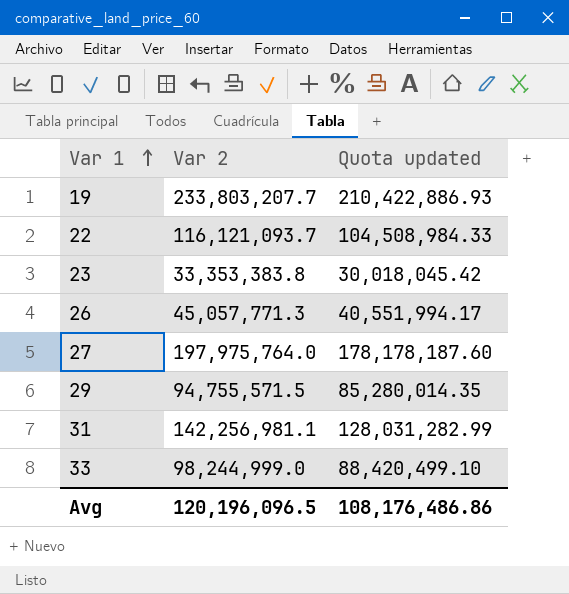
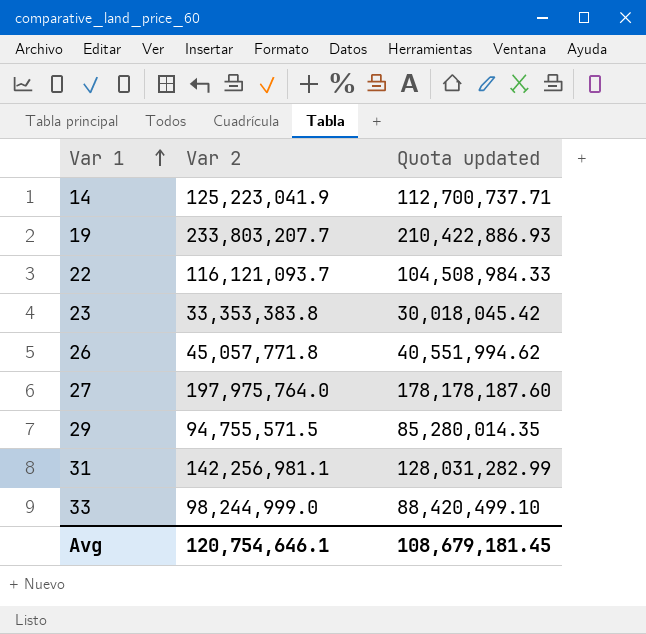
row 14: none -> 125,223,041.9 | 112,700,737.71
26 | Var 2: 45,057,771.3 -> 45,057,771.8
26 | Quota updated: 40,551,994.17 -> 40,551,994.62
Avg | Var 2: 120,196,096.5 -> 120,754,646.1
Avg | Quota updated: 108,176,486.86 -> 108,679,181.45

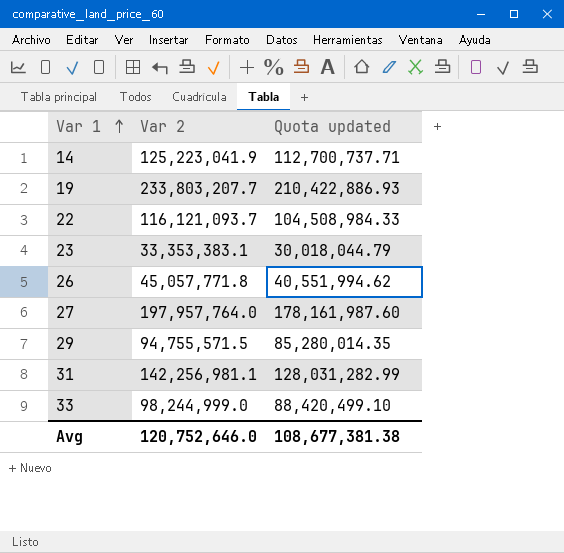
23 | Var 2: 33,353,383.8 -> 33,353,383.1
23 | Quota updated: 30,018,045.42 -> 30,018,044.79
27 | Var 2: 197,975,764.0 -> 197,957,764.0
27 | Quota updated: 178,178,187.60 -> 178,161,987.60
Avg | Var 2: 120,754,646.1 -> 120,752,646.0
Avg | Quota updated: 108,679,181.45 -> 108,677,381.38

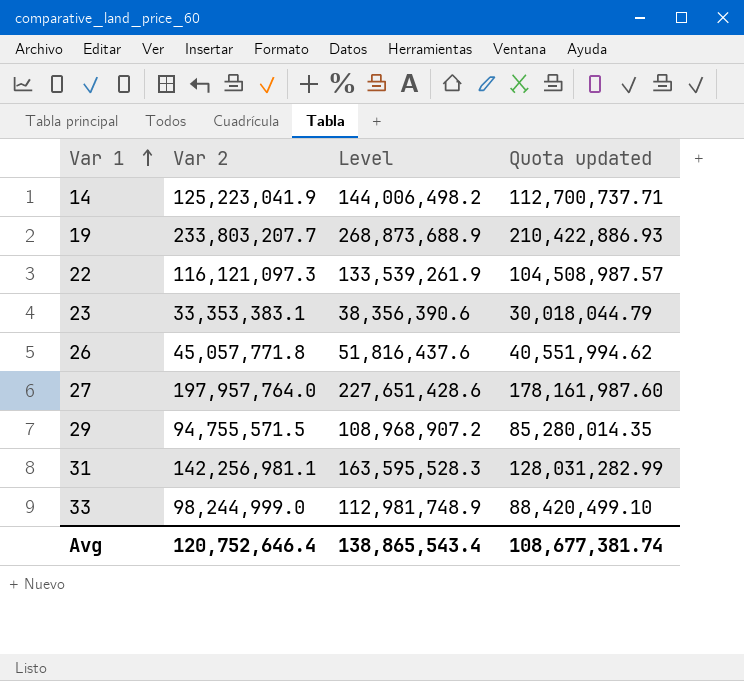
column Level | formula: none -> [Var 2] * 1.15
22 | Var 2: 116,121,093.7 -> 116,121,097.3
22 | Quota updated: 104,508,984.33 -> 104,508,987.57
Avg | Var 2: 120,752,646.0 -> 120,752,646.4
Avg | Quota updated: 108,677,381.38 -> 108,677,381.74

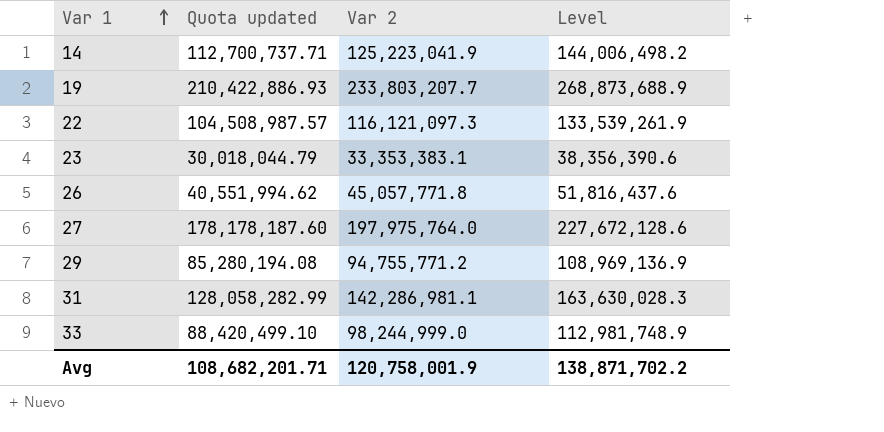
column Quota updated | position: 4 -> 2
27 | Quota updated: 178,161,987.60 -> 178,178,187.60
27 | Var 2: 197,957,764.0 -> 197,975,764.0
27 | Level: 227,651,428.6 -> 227,672,128.6
29 | Quota updated: 85,280,014.35 -> 85,280,194.08
29 | Var 2: 94,755,571.5 -> 94,755,771.2
29 | Level: 108,968,907.2 -> 108,969,136.9
31 | Quota updated: 128,031,282.99 -> 128,058,282.99
31 | Var 2: 142,256,981.1 -> 142,286,981.1
31 | Level: 163,595,528.3 -> 163,630,028.3
Avg | Quota updated: 108,677,381.74 -> 108,682,201.71
Avg | Var 2: 120,752,646.4 -> 120,758,001.9
Avg | Level: 138,865,543.4 -> 138,871,702.2

